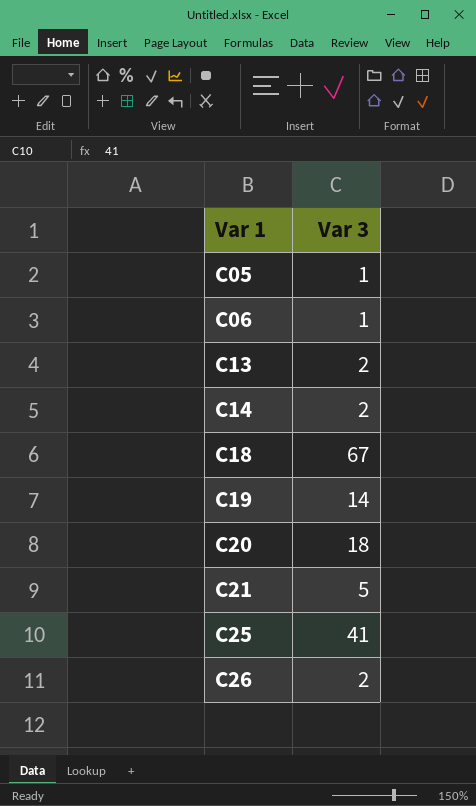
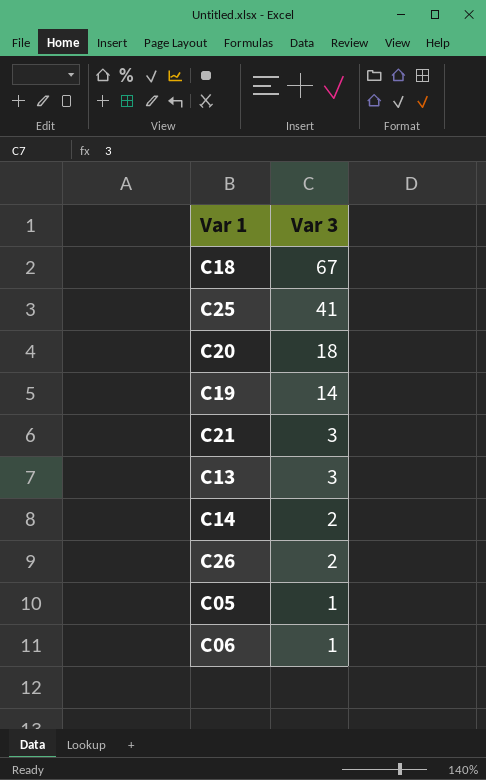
row order: Var 1 ascending -> Var 3 descending
C21 | Var 3: 5 -> 3
C13 | Var 3: 2 -> 3

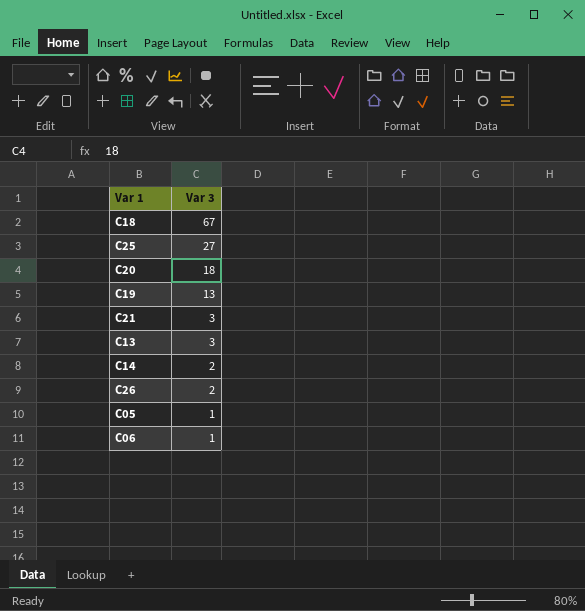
C25 | Var 3: 41 -> 27
C19 | Var 3: 14 -> 13

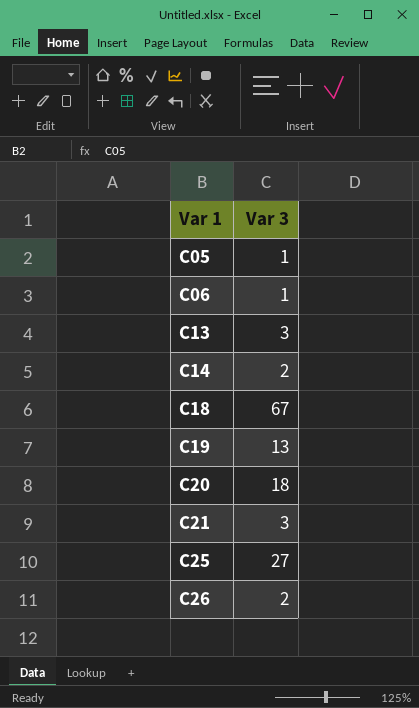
row order: Var 3 descending -> Var 1 ascending

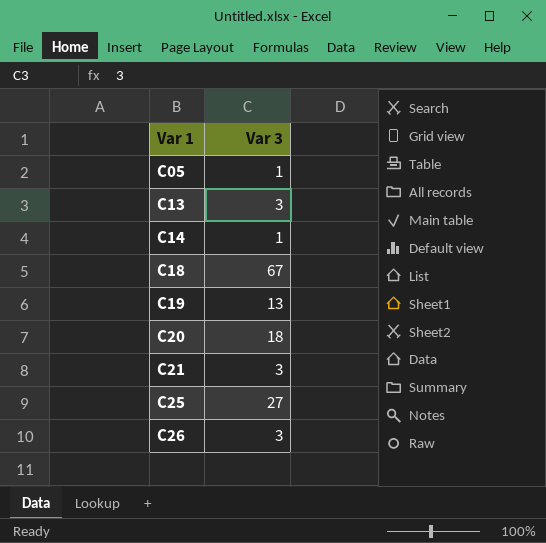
row C06: 1 -> none
C14 | Var 3: 2 -> 1
C26 | Var 3: 2 -> 3

